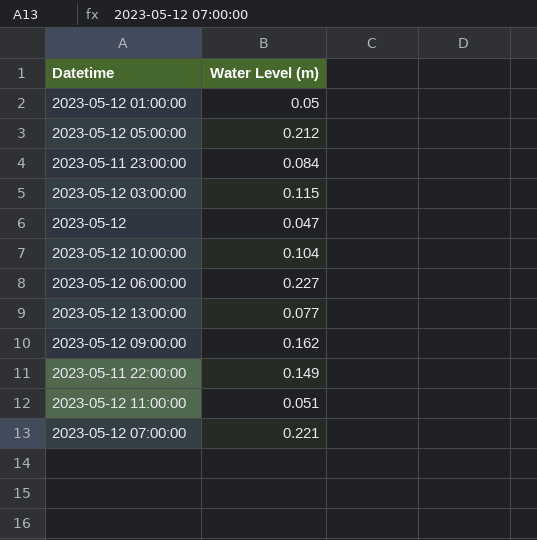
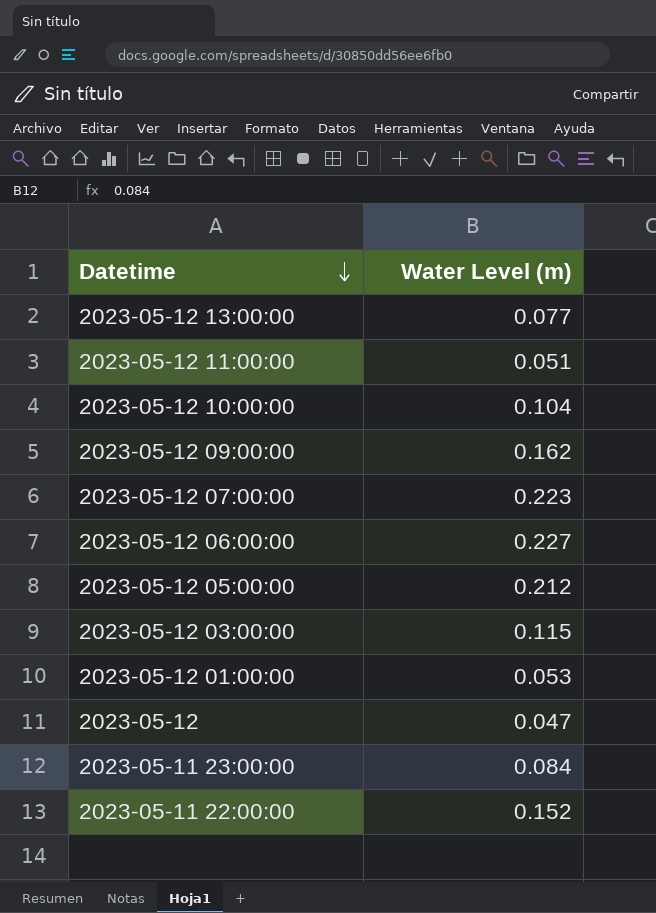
row order: none -> Datetime descending
2023-05-12 07:00:00 | Water Level (m): 0.221 -> 0.223
2023-05-12 01:00:00 | Water Level (m): 0.05 -> 0.053
2023-05-11 22:00:00 | Water Level (m): 0.149 -> 0.152

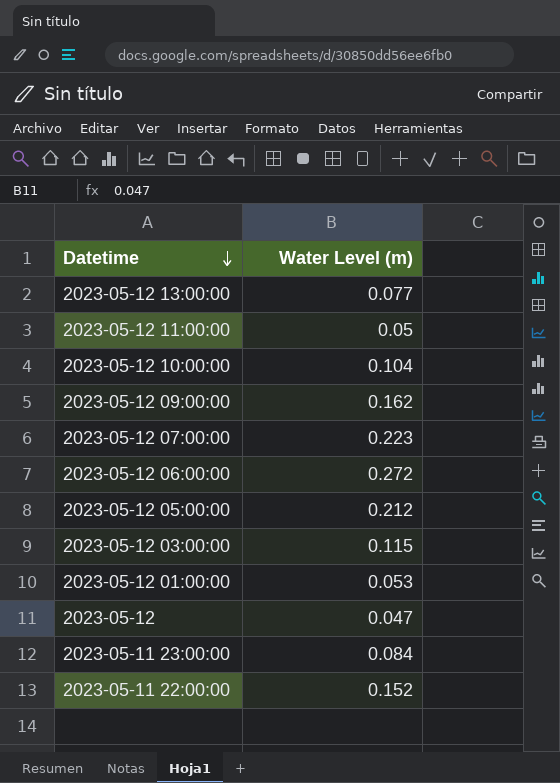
2023-05-12 11:00:00 | Water Level (m): 0.051 -> 0.05
2023-05-12 06:00:00 | Water Level (m): 0.227 -> 0.272

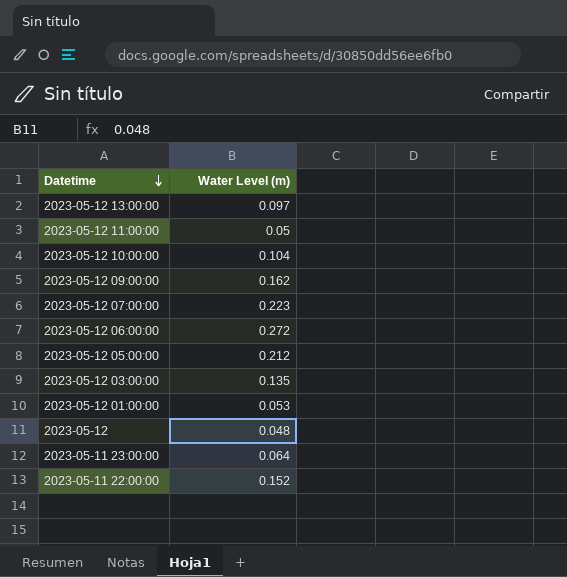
2023-05-12 13:00:00 | Water Level (m): 0.077 -> 0.097
2023-05-12 03:00:00 | Water Level (m): 0.115 -> 0.135
2023-05-12 | Water Level (m): 0.047 -> 0.048
2023-05-11 23:00:00 | Water Level (m): 0.084 -> 0.064

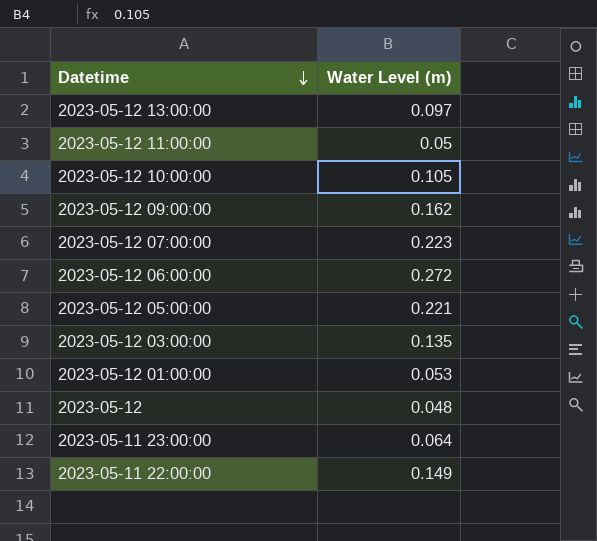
2023-05-12 10:00:00 | Water Level (m): 0.104 -> 0.105
2023-05-12 05:00:00 | Water Level (m): 0.212 -> 0.221
2023-05-11 22:00:00 | Water Level (m): 0.152 -> 0.149

